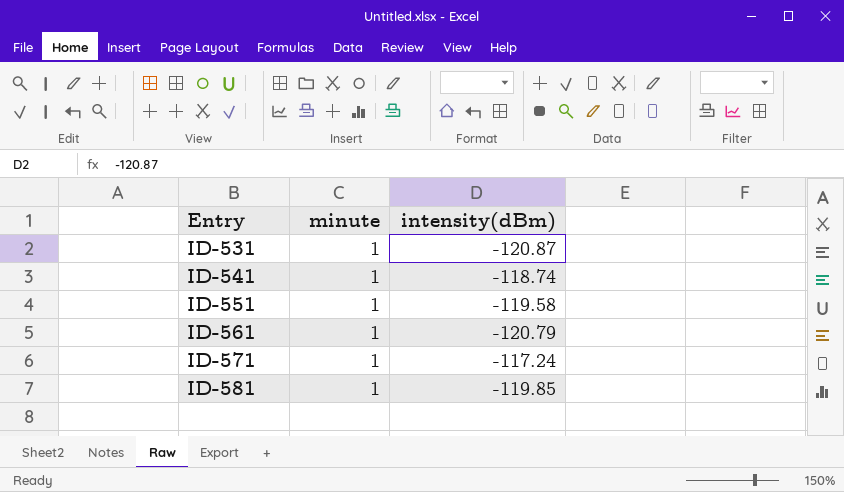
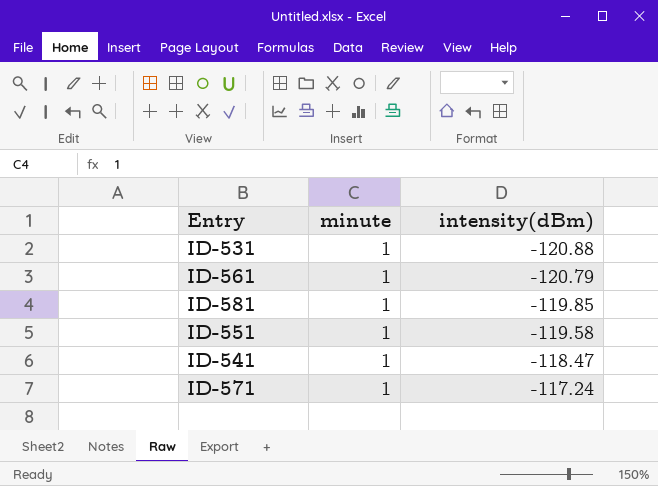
row order: Entry ascending -> intensity(dBm) ascending
ID-531 | intensity(dBm): -120.87 -> -120.88
ID-541 | intensity(dBm): -118.74 -> -118.47

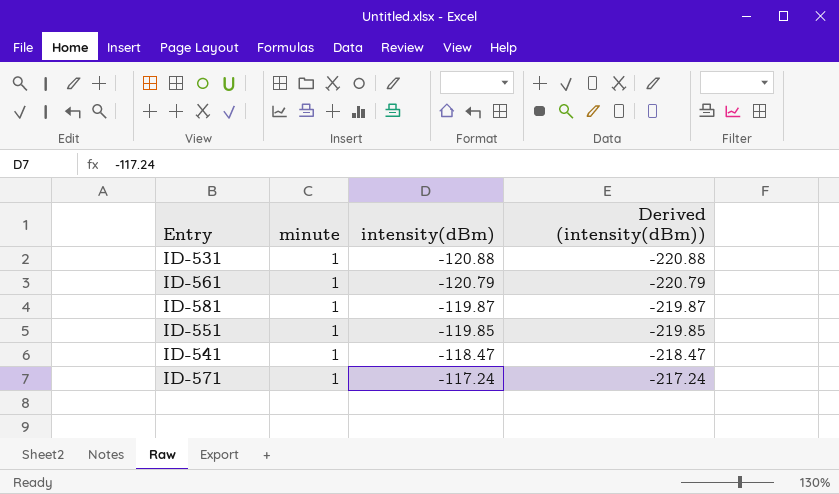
column Derived (intensity(dBm)) | formula: none -> [intensity(dBm)] - 100
ID-581 | intensity(dBm): -119.85 -> -119.87
ID-551 | intensity(dBm): -119.58 -> -119.85

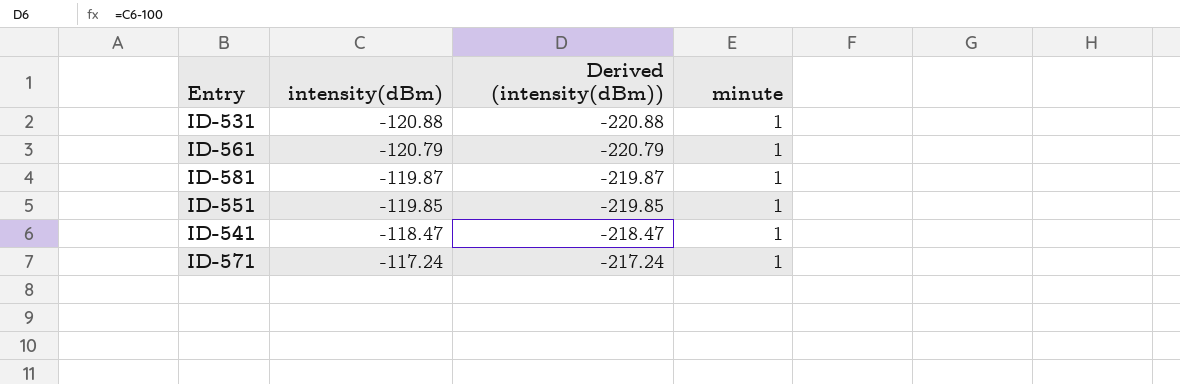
column minute | position: 2 -> 4

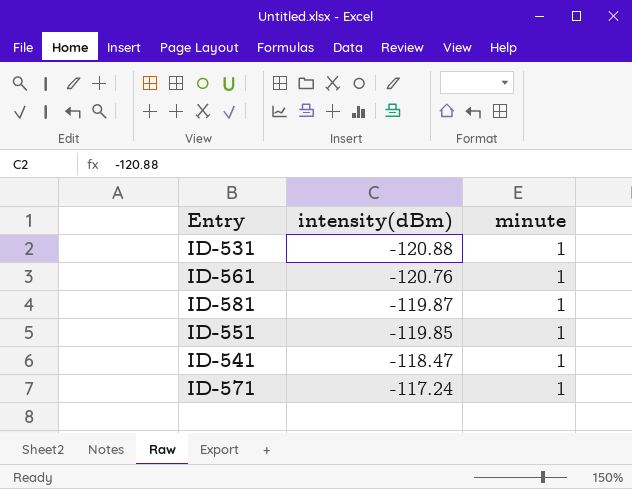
column Derived (intensity(dBm)) | formula: [intensity(dBm)] - 100 -> none
ID-561 | intensity(dBm): -120.79 -> -120.76

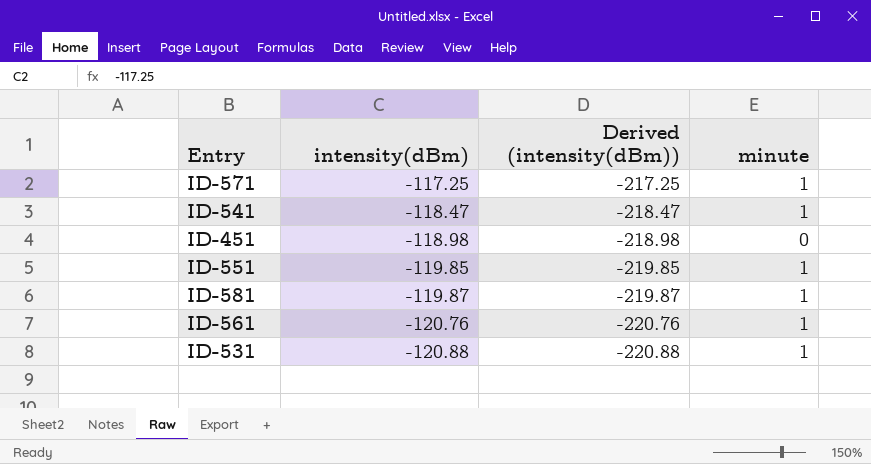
row order: intensity(dBm) ascending -> intensity(dBm) descending
column Derived (intensity(dBm)) | formula: none -> [intensity(dBm)] - 100
ID-571 | intensity(dBm): -117.24 -> -117.25
row ID-451: none -> -118.98 | -218.98 | 0

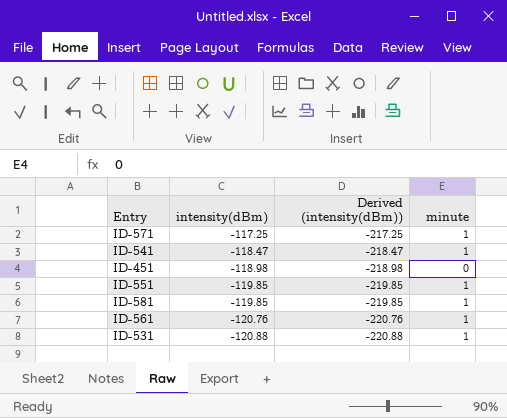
ID-581 | intensity(dBm): -119.87 -> -119.85
ID-581 | Derived (intensity(dBm)): -219.87 -> -219.85

